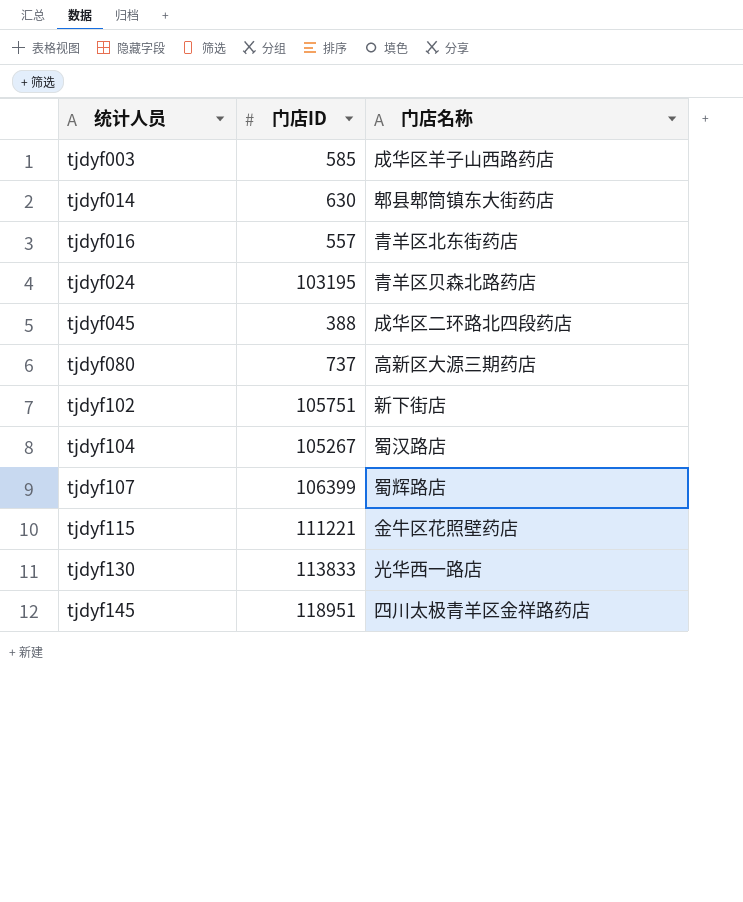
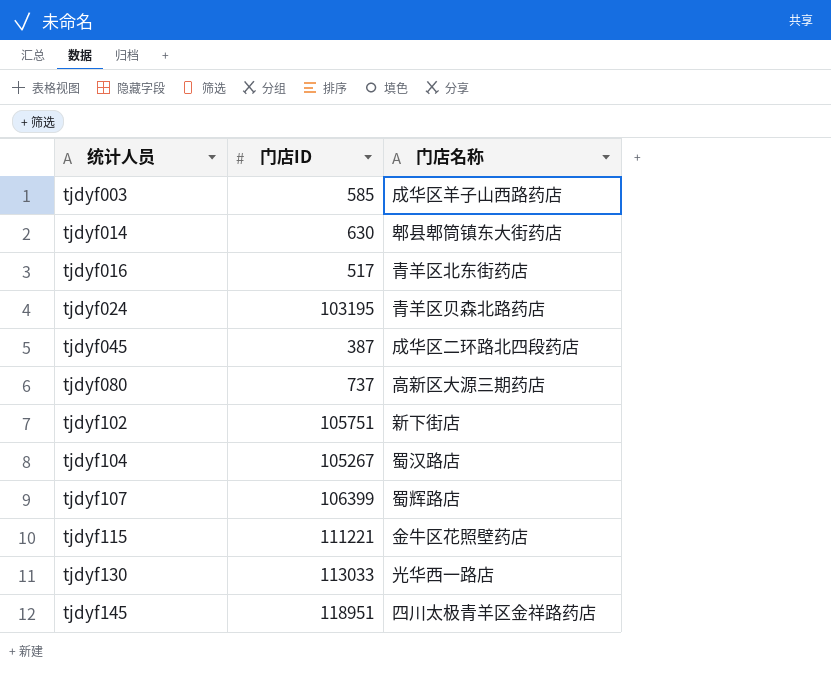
tjdyf016 | 门店ID: 557 -> 517
tjdyf045 | 门店ID: 388 -> 387
tjdyf130 | 门店ID: 113833 -> 113033

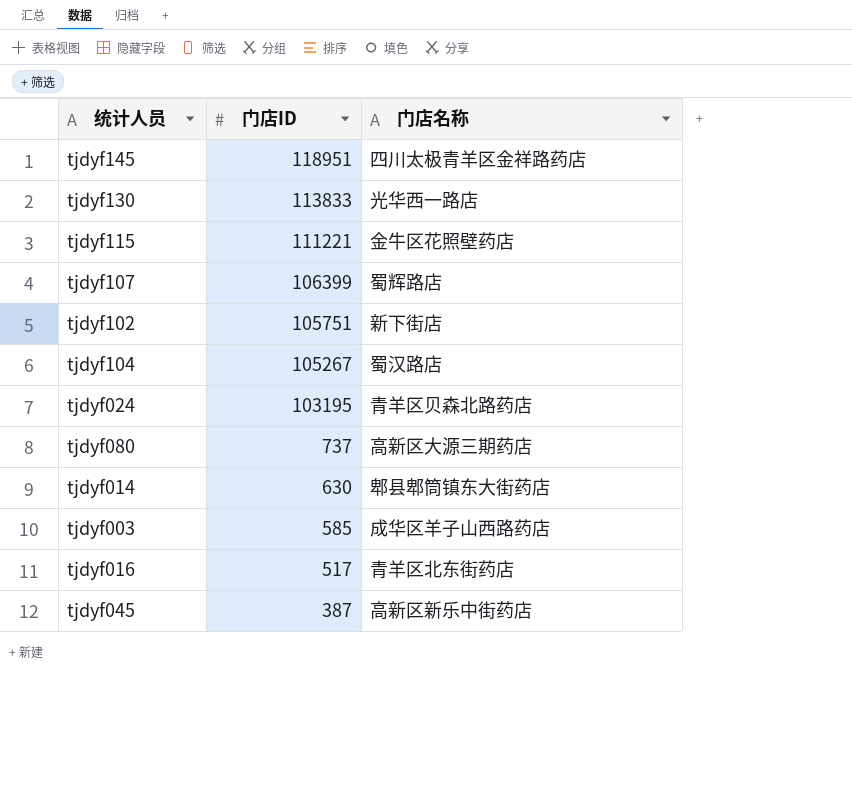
row order: 统计人员 ascending -> 门店ID descending
tjdyf130 | 门店ID: 113033 -> 113833
tjdyf045 | 门店名称: 成华区二环路北四段药店 -> 高新区新乐中街药店

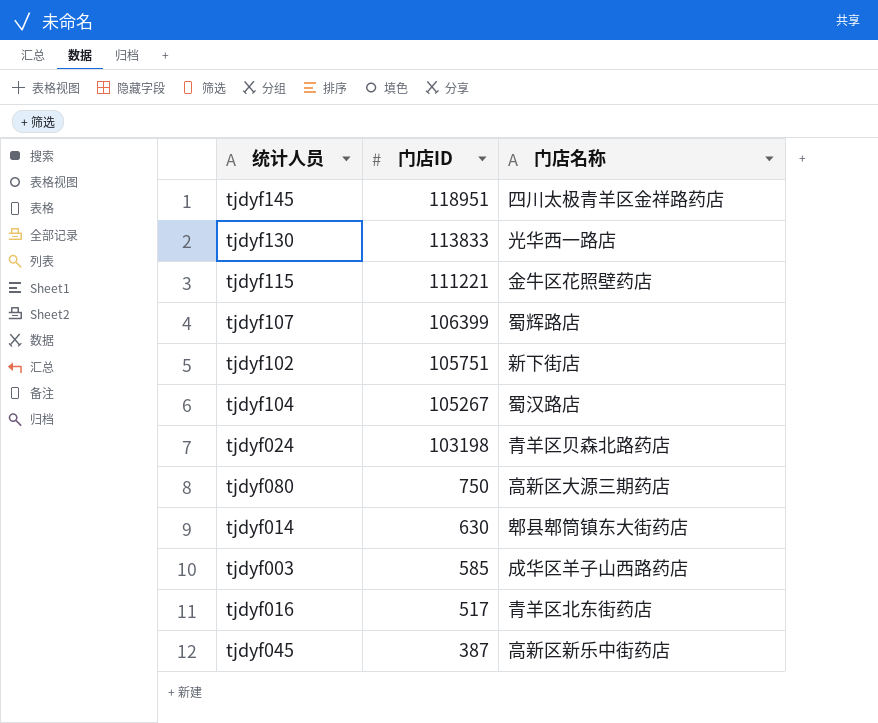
tjdyf024 | 门店ID: 103195 -> 103198
tjdyf080 | 门店ID: 737 -> 750

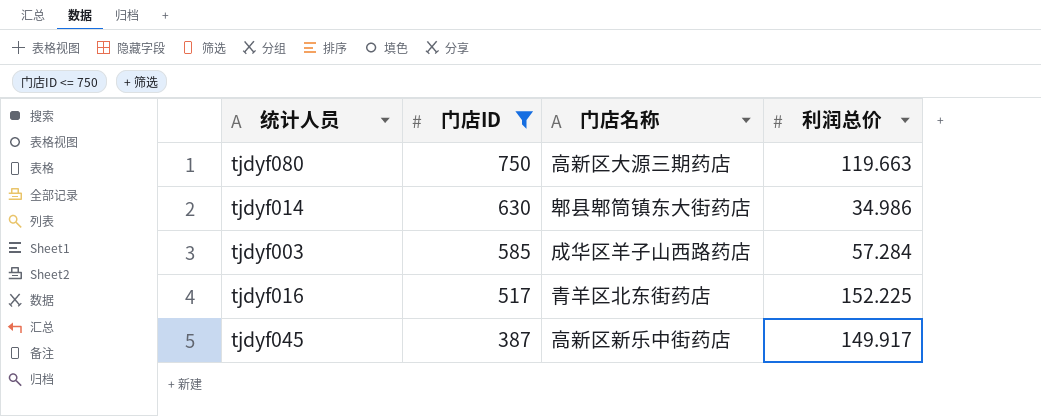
filter: none -> 门店ID <= 750
column 利润总价 | position: none -> 4

